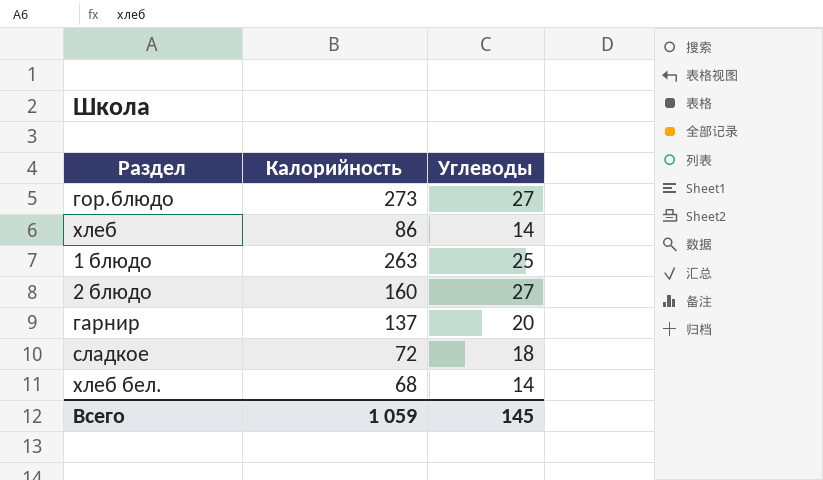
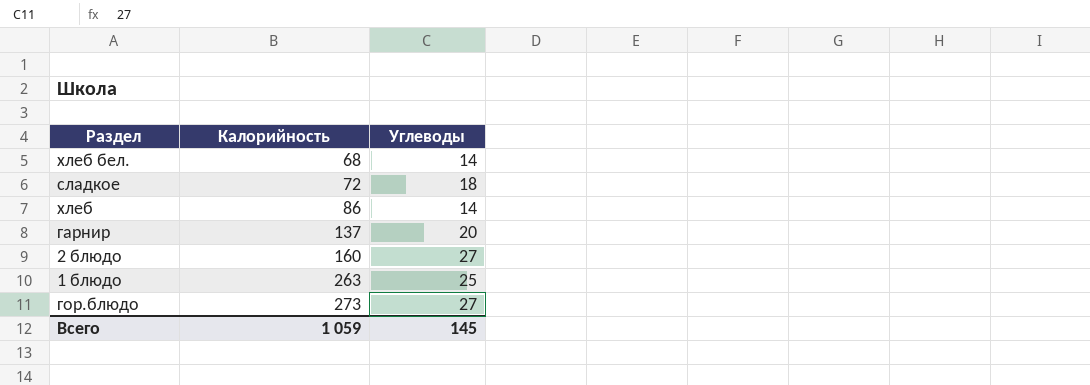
row order: none -> Калорийность ascending

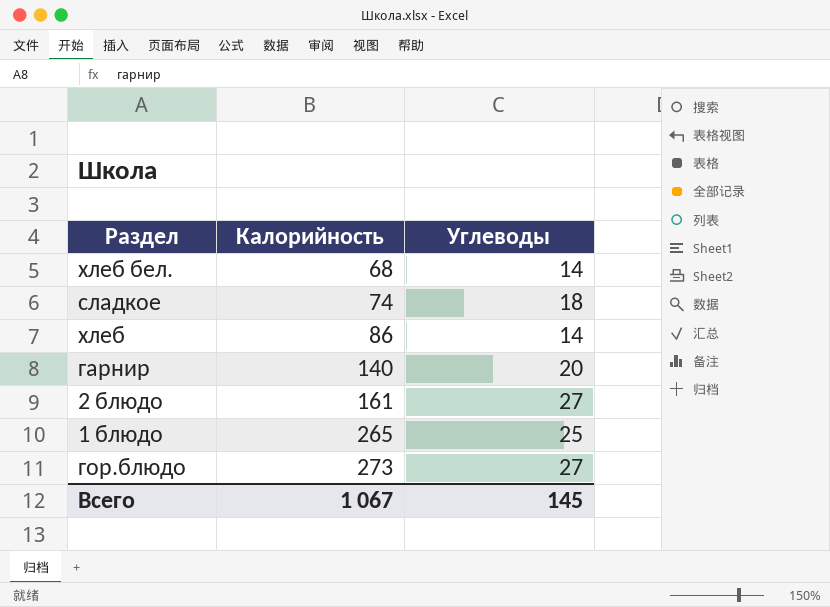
сладкое | Калорийность: 72 -> 74
гарнир | Калорийность: 137 -> 140
2 блюдо | Калорийность: 160 -> 161
1 блюдо | Калорийность: 263 -> 265
Всего | Калорийность: 1 059 -> 1 067

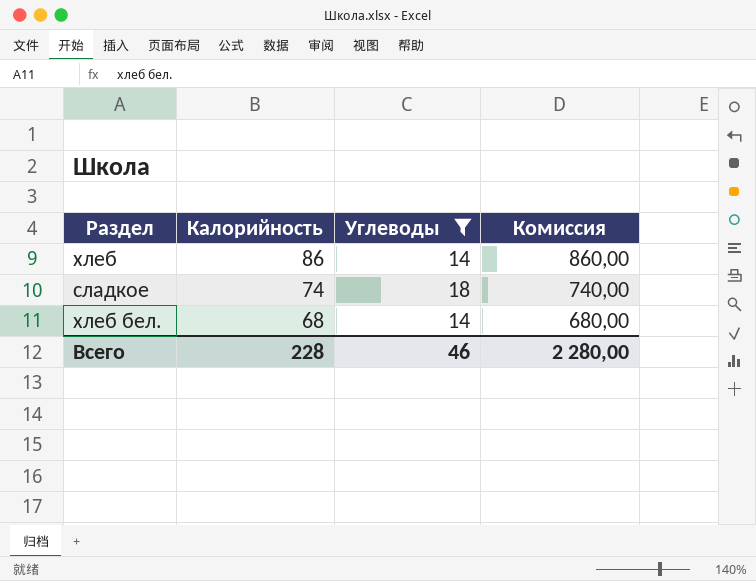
filter: none -> Углеводы <= 18
row order: Калорийность ascending -> Калорийность descending
column Комиссия | formula: none -> [Калорийность] * 10
Всего | Калорийность: 1 067 -> 228
Всего | Углеводы: 145 -> 46

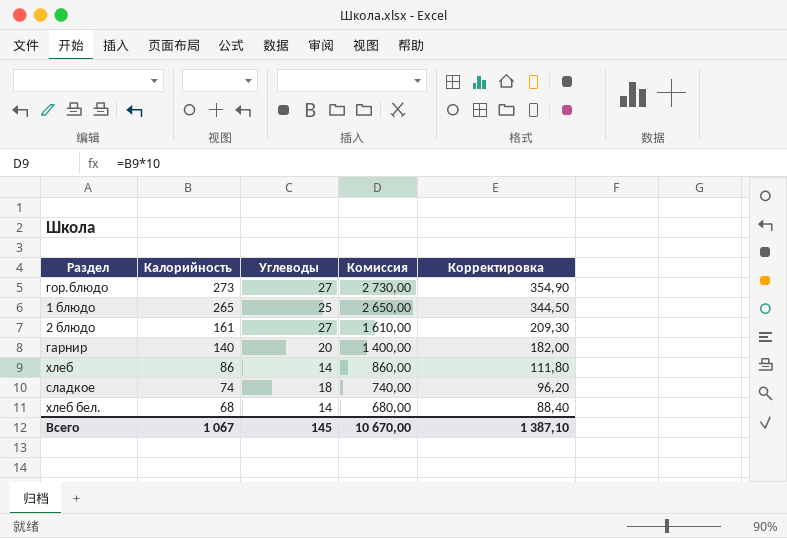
filter: Углеводы <= 18 -> none
column Корректировка | formula: none -> [Калорийность] * 1,3
Всего | Калорийность: 228 -> 1 067
Всего | Углеводы: 46 -> 145
Всего | Комиссия: 2 280,00 -> 10 670,00

